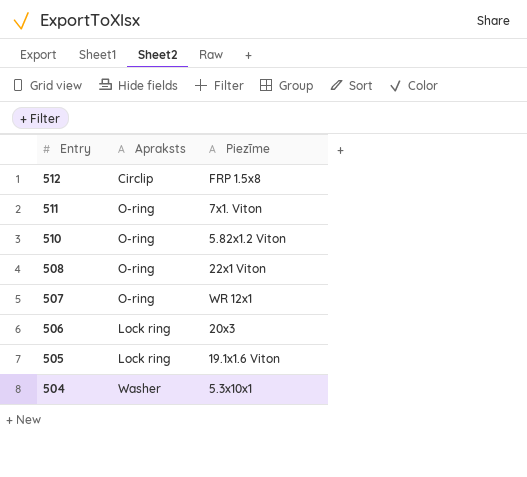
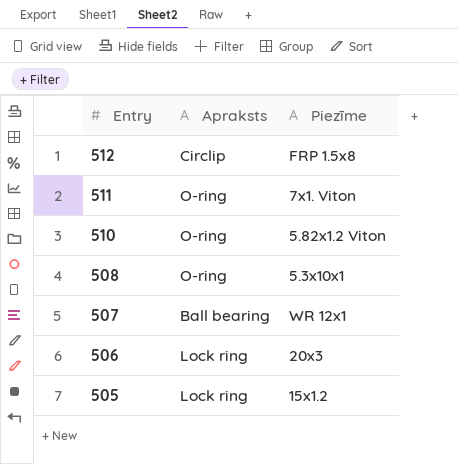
row 504: Washer | 5.3x10x1 -> none
508 | Piezīme: 22x1 Viton -> 5.3x10x1
507 | Apraksts: O-ring -> Ball bearing
505 | Piezīme: 19.1x1.6 Viton -> 15x1.2

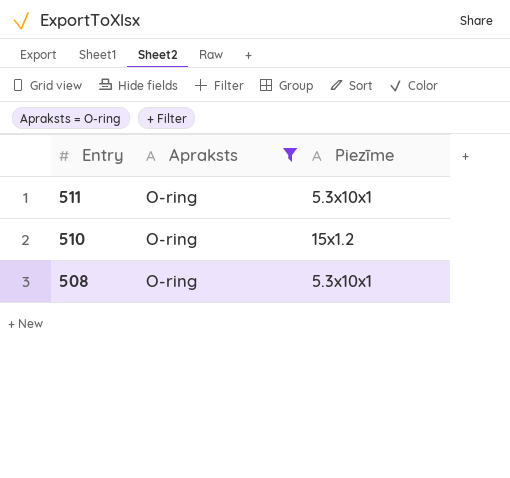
filter: none -> Apraksts = O-ring
511 | Piezīme: 7x1. Viton -> 5.3x10x1
510 | Piezīme: 5.82x1.2 Viton -> 15x1.2

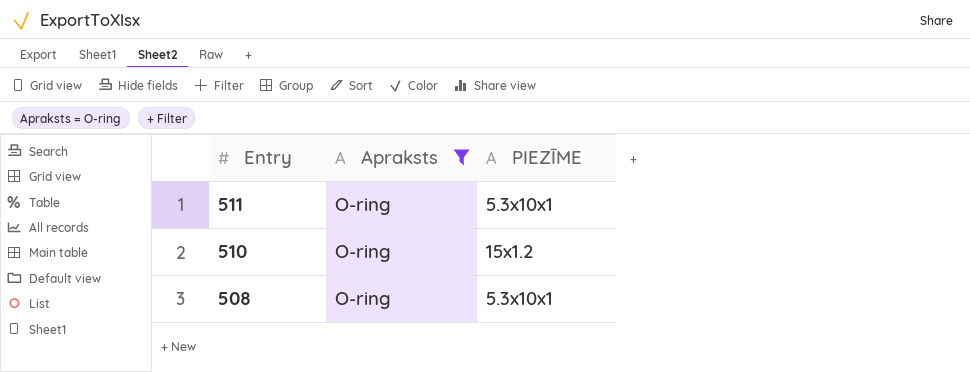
column name: Piezīme -> PIEZĪME

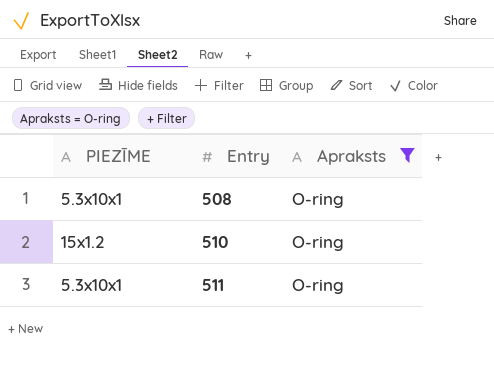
row order: Entry descending -> Entry ascending
column PIEZĪME | position: 3 -> 1

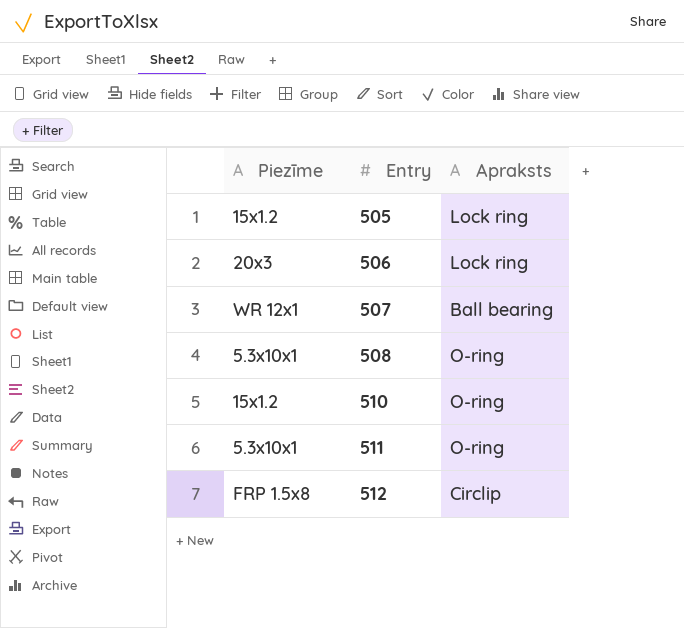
filter: Apraksts = O-ring -> none
column name: PIEZĪME -> Piezīme

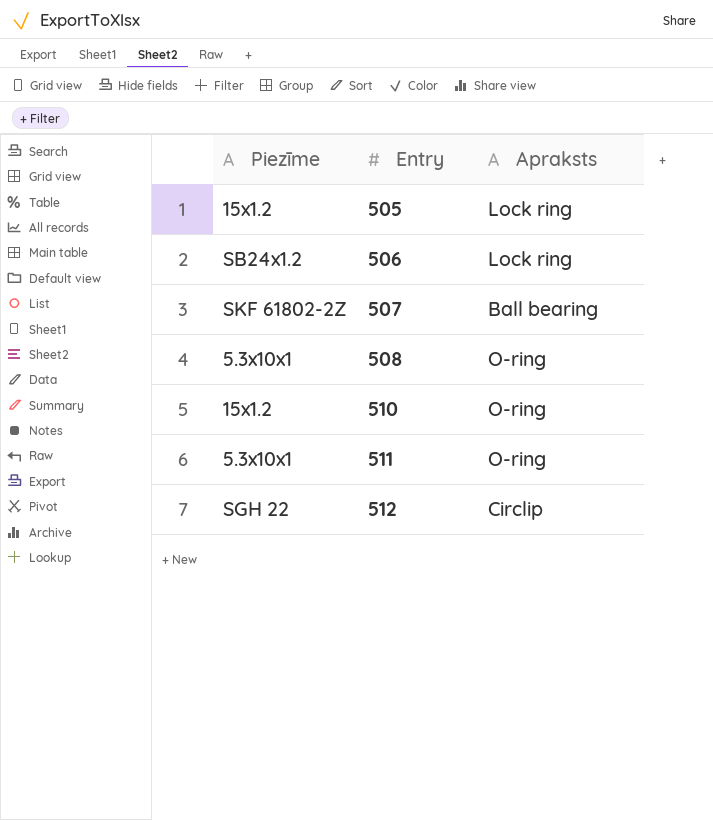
506 | Piezīme: 20x3 -> SB24x1.2
507 | Piezīme: WR 12x1 -> SKF 61802-2Z
512 | Piezīme: FRP 1.5x8 -> SGH 22

